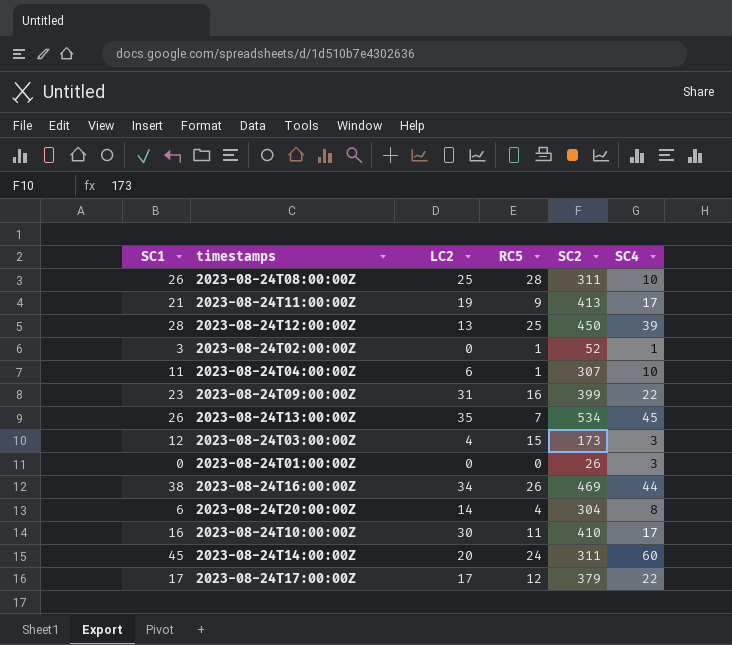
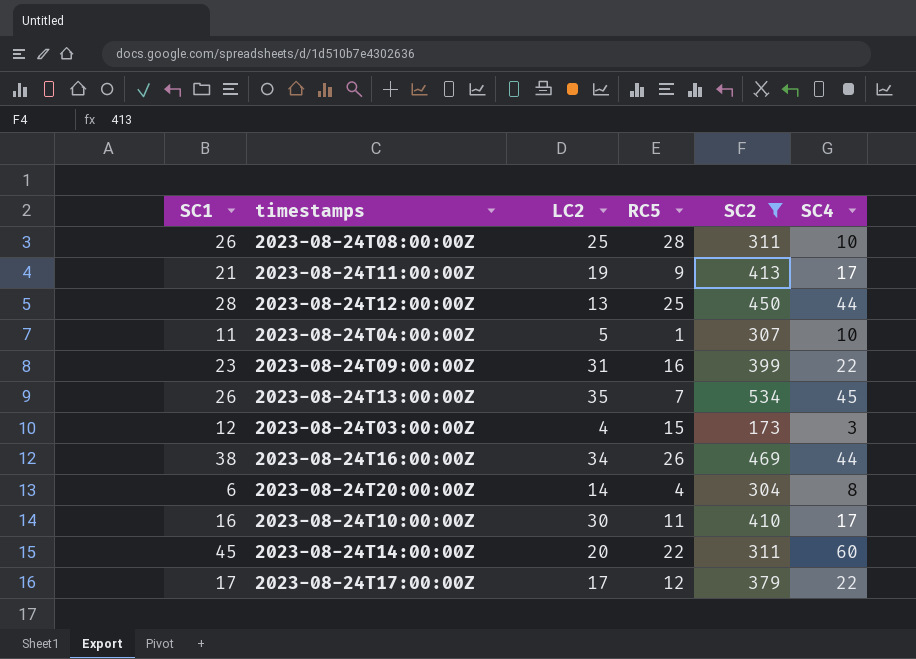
filter: none -> SC2 >= 173
2023-08-24T12:00:00Z | SC4: 39 -> 44
2023-08-24T04:00:00Z | LC2: 6 -> 5
2023-08-24T14:00:00Z | RC5: 24 -> 22

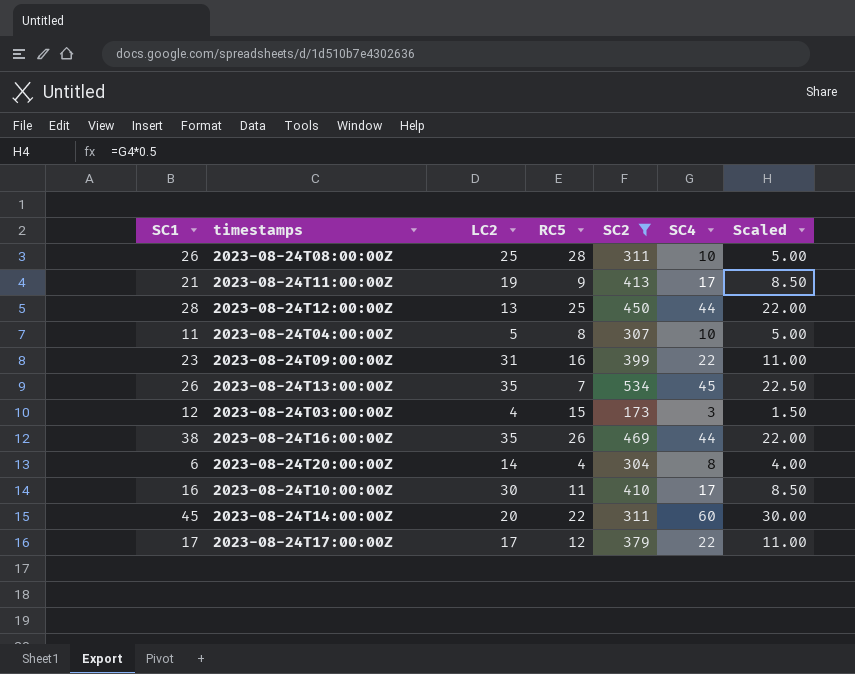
column Scaled | formula: none -> [SC4] * 0.5
2023-08-24T04:00:00Z | RC5: 1 -> 8
2023-08-24T16:00:00Z | LC2: 34 -> 35

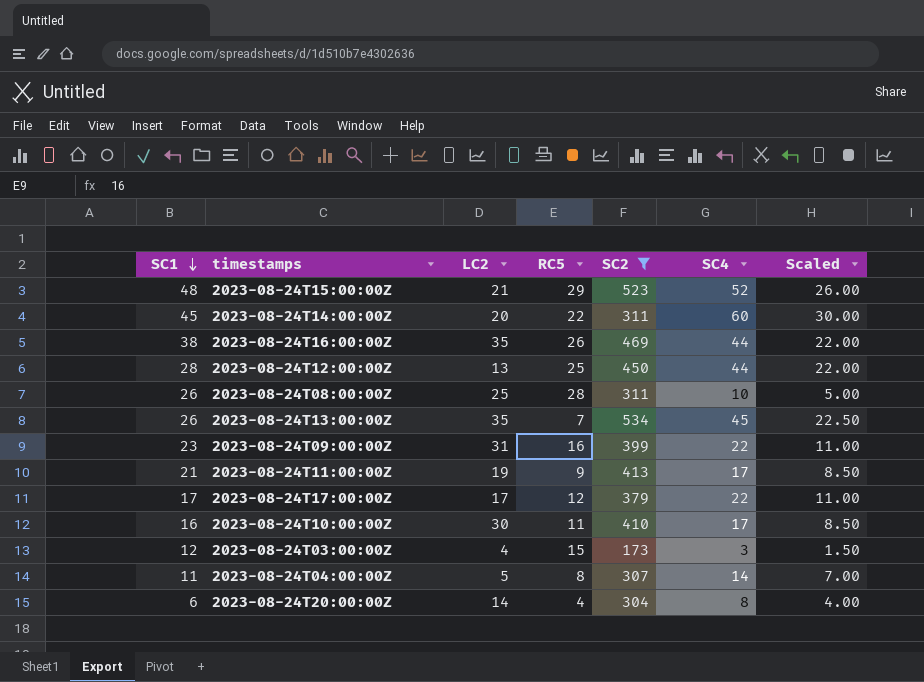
row order: none -> SC1 descending
row 2023-08-24T15:00:00Z: none -> 48 | 21 | 29 | 523 | 52 | 26.00
2023-08-24T04:00:00Z | SC4: 10 -> 14
2023-08-24T04:00:00Z | Scaled: 5.00 -> 7.00

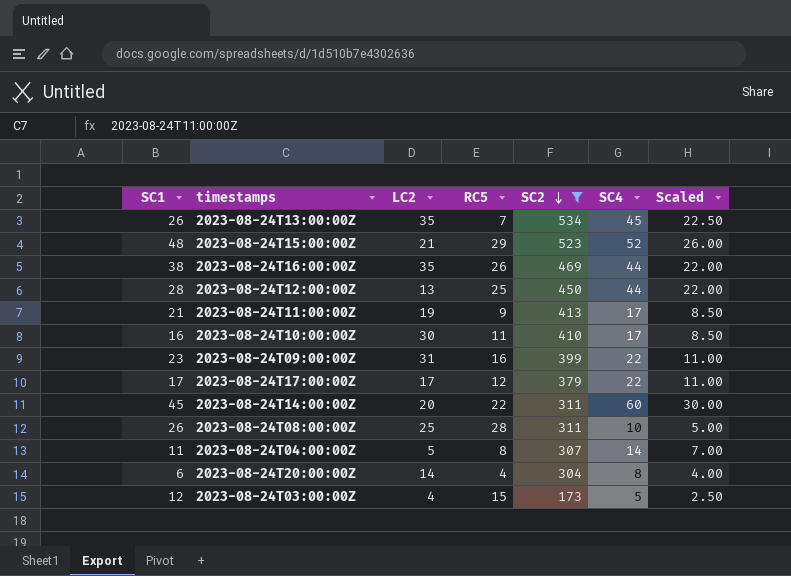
row order: SC1 descending -> SC2 descending
2023-08-24T03:00:00Z | SC4: 3 -> 5
2023-08-24T03:00:00Z | Scaled: 1.50 -> 2.50

